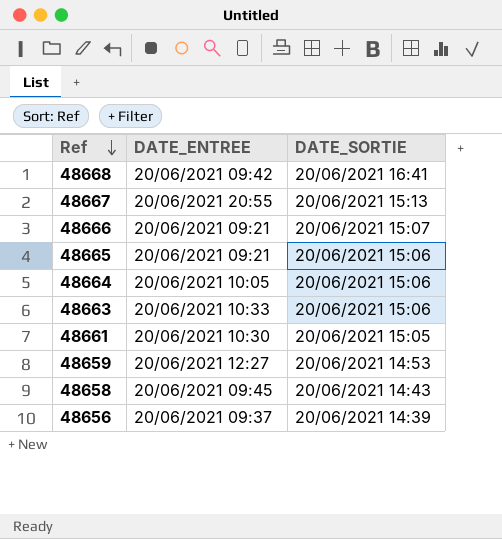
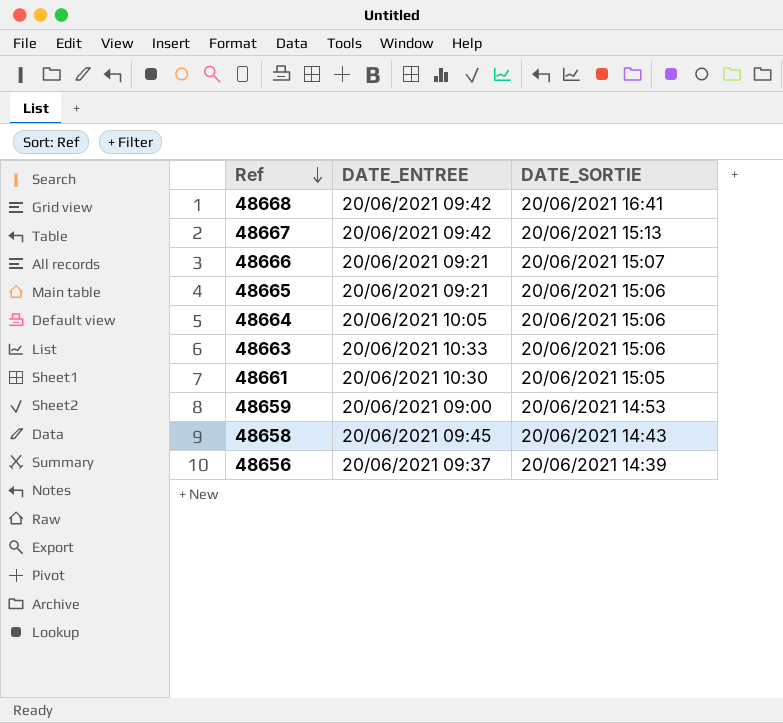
48667 | DATE_ENTREE: 20/06/2021 20:55 -> 20/06/2021 09:42
48659 | DATE_ENTREE: 20/06/2021 12:27 -> 20/06/2021 09:00

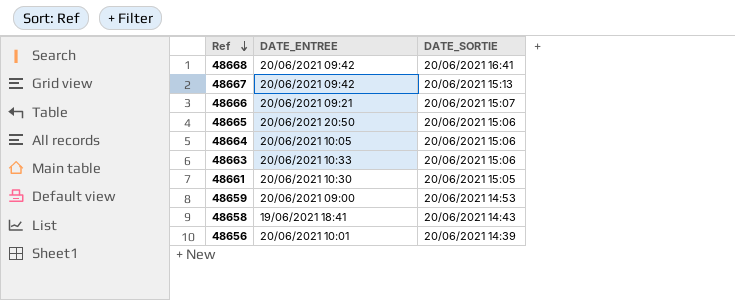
48665 | DATE_ENTREE: 20/06/2021 09:21 -> 20/06/2021 20:50
48658 | DATE_ENTREE: 20/06/2021 09:45 -> 19/06/2021 18:41
48656 | DATE_ENTREE: 20/06/2021 09:37 -> 20/06/2021 10:01

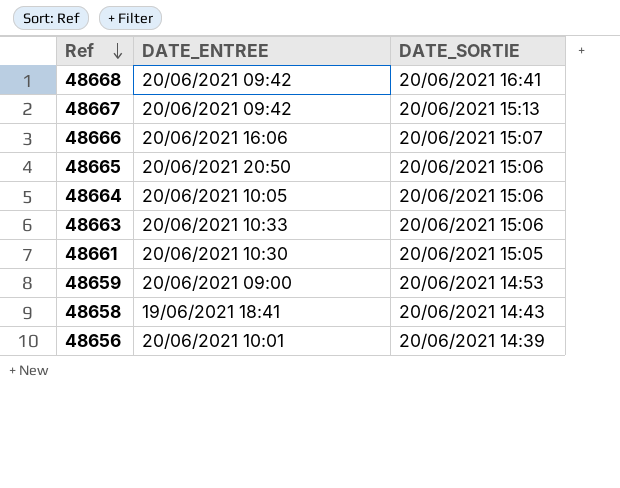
48666 | DATE_ENTREE: 20/06/2021 09:21 -> 20/06/2021 16:06

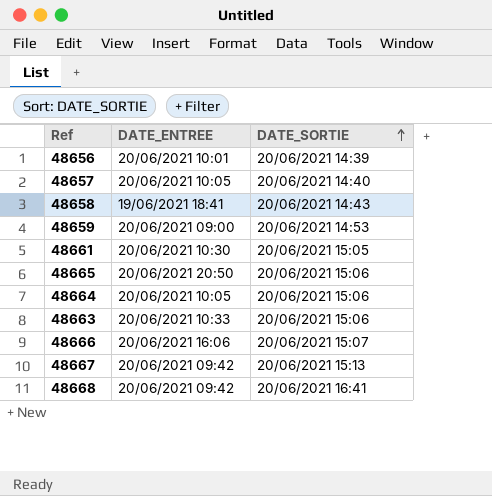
row order: Ref descending -> DATE_SORTIE ascending
row 48657: none -> 20/06/2021 10:05 | 20/06/2021 14:40

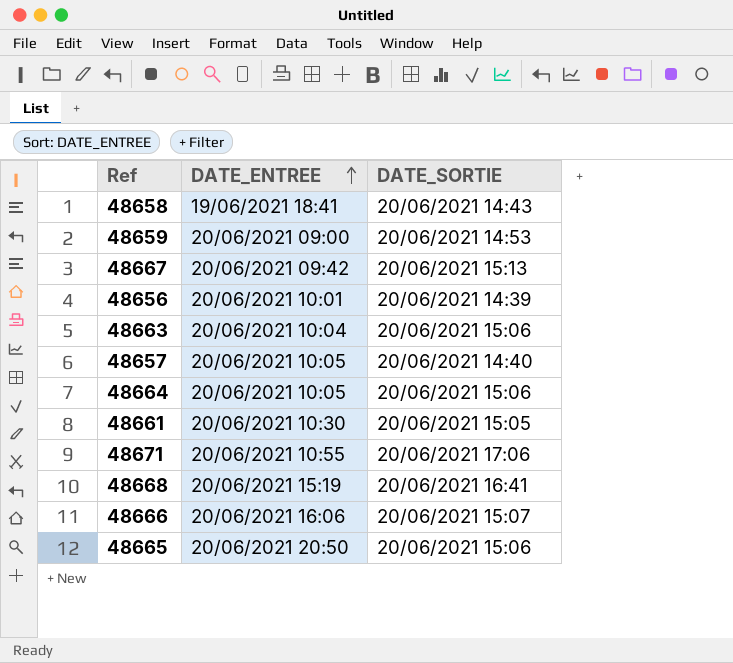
row order: DATE_SORTIE ascending -> DATE_ENTREE ascending
48663 | DATE_ENTREE: 20/06/2021 10:33 -> 20/06/2021 10:04
row 48671: none -> 20/06/2021 10:55 | 20/06/2021 17:06
48668 | DATE_ENTREE: 20/06/2021 09:42 -> 20/06/2021 15:19

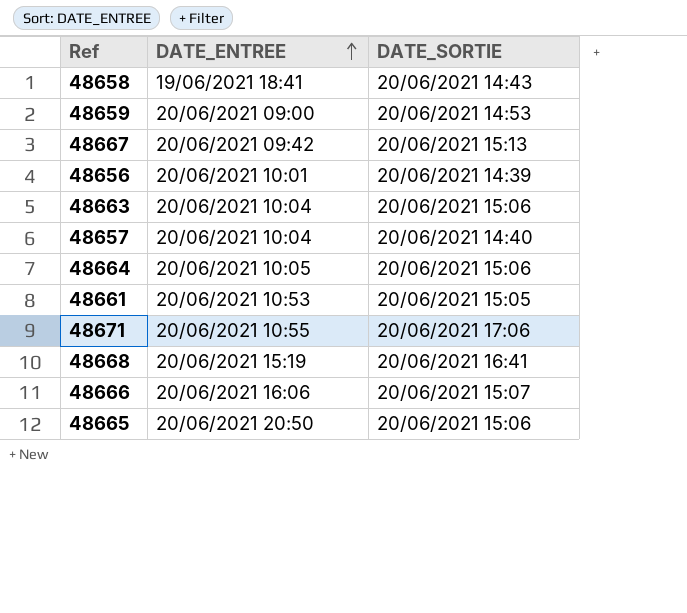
48657 | DATE_ENTREE: 20/06/2021 10:05 -> 20/06/2021 10:04
48661 | DATE_ENTREE: 20/06/2021 10:30 -> 20/06/2021 10:53

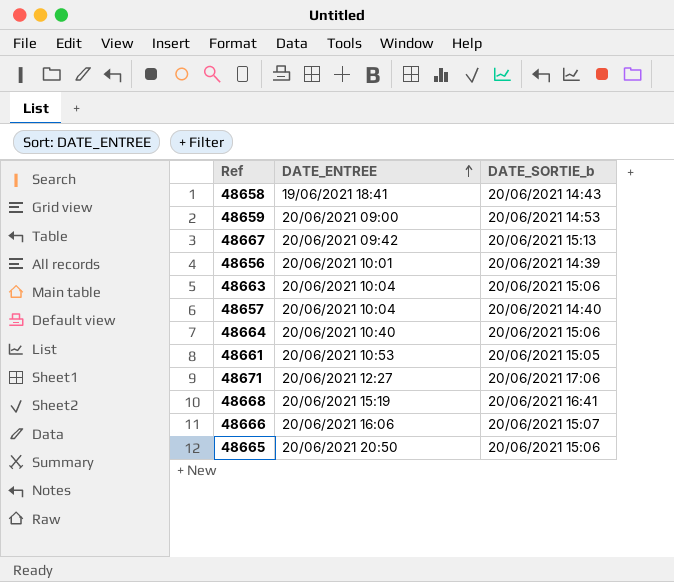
column name: DATE_SORTIE -> DATE_SORTIE_b
48664 | DATE_ENTREE: 20/06/2021 10:05 -> 20/06/2021 10:40
48671 | DATE_ENTREE: 20/06/2021 10:55 -> 20/06/2021 12:27

